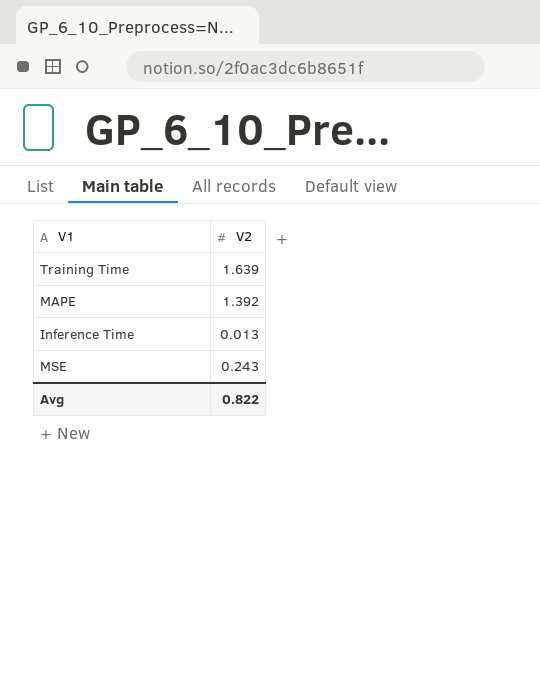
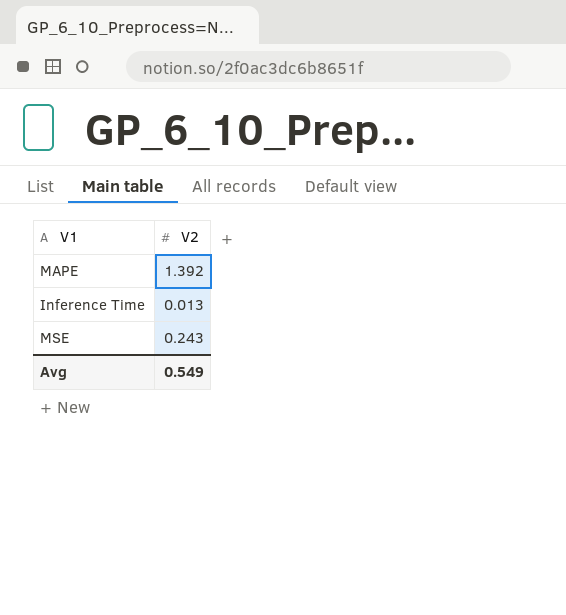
row Training Time: 1.639 -> none
Avg | V2: 0.822 -> 0.549

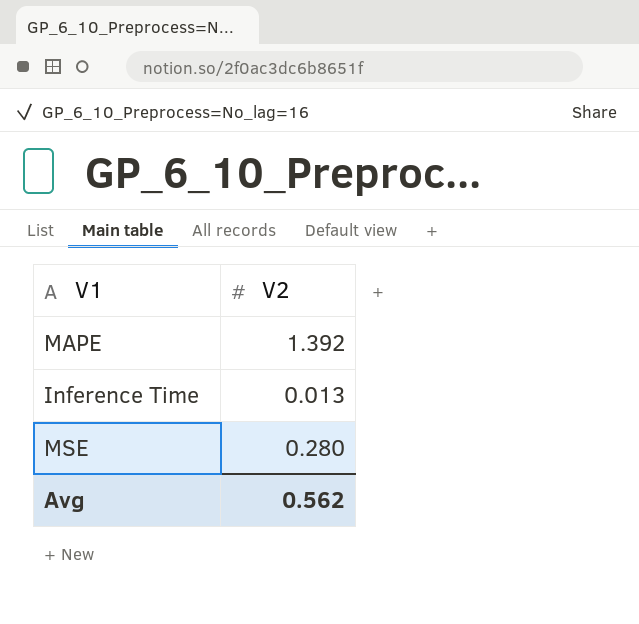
MSE | V2: 0.243 -> 0.280
Avg | V2: 0.549 -> 0.562

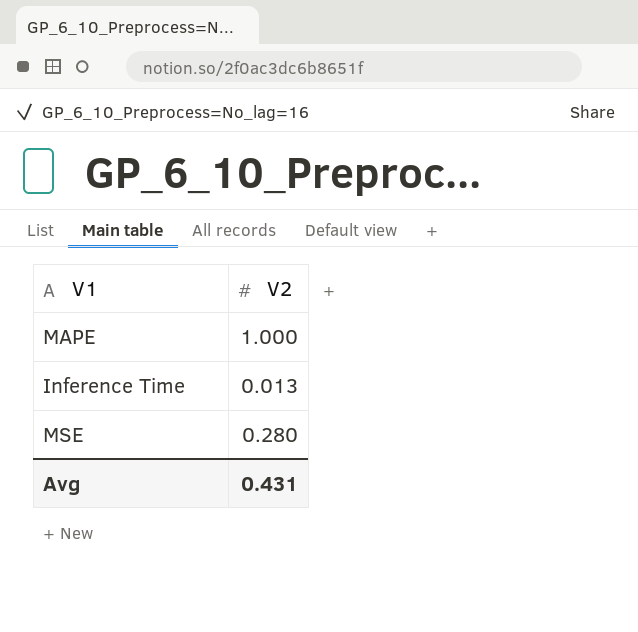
MAPE | V2: 1.392 -> 1.000
Avg | V2: 0.562 -> 0.431

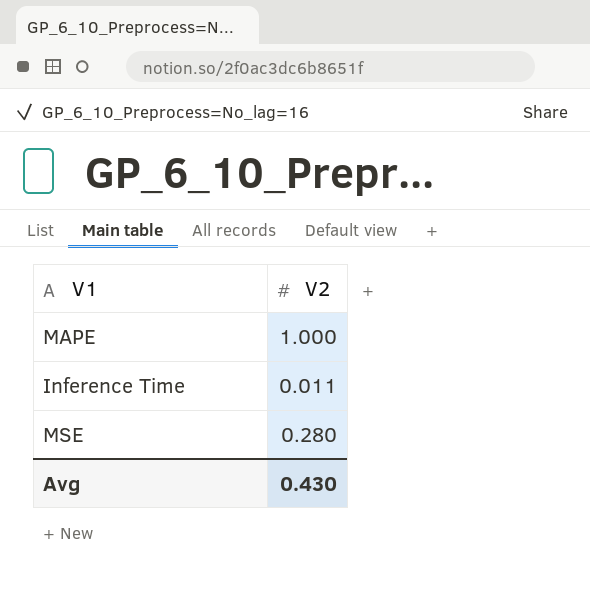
Inference Time | V2: 0.013 -> 0.011
Avg | V2: 0.431 -> 0.430

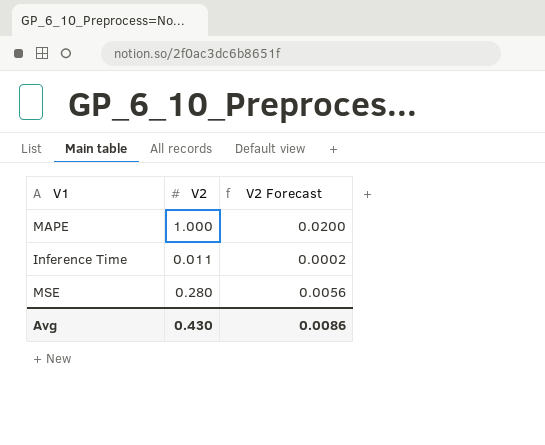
column V2 Forecast | formula: none -> [V2] * 0.02

